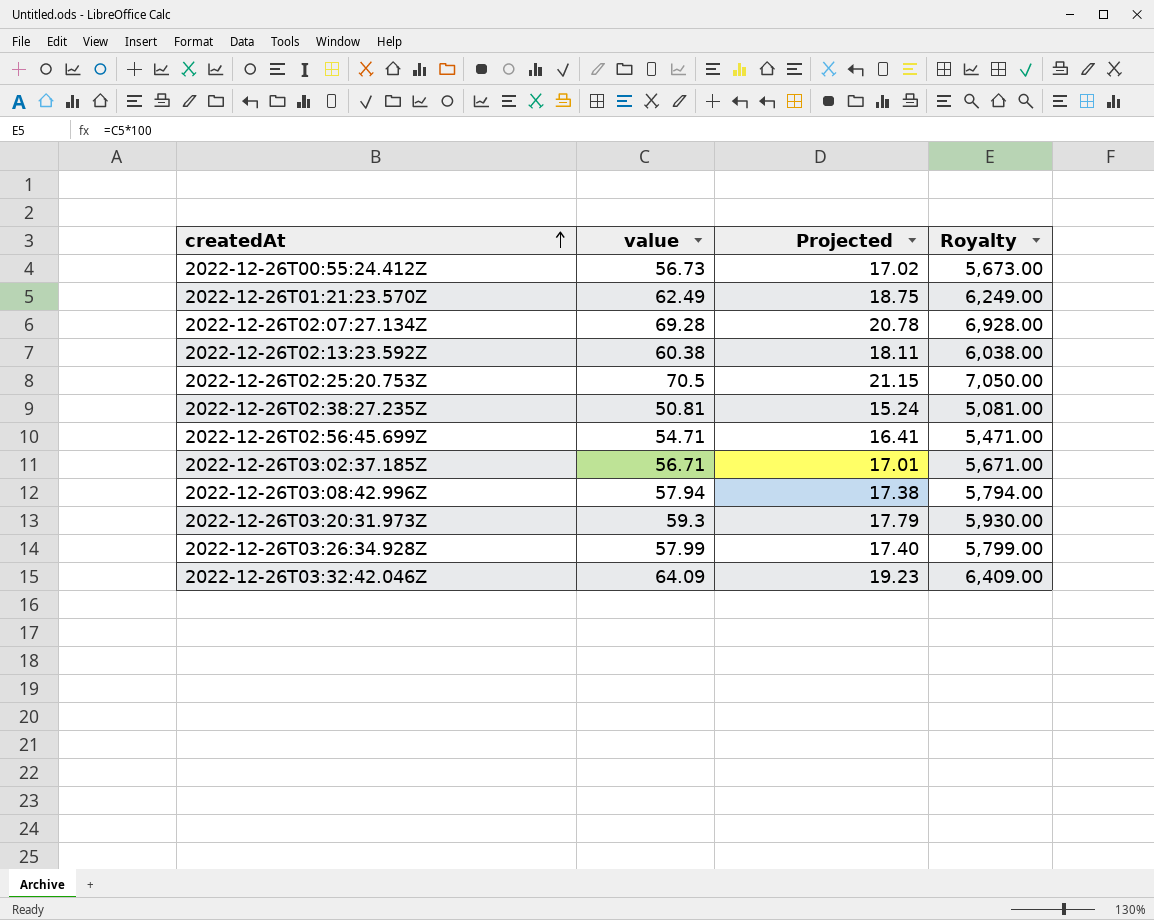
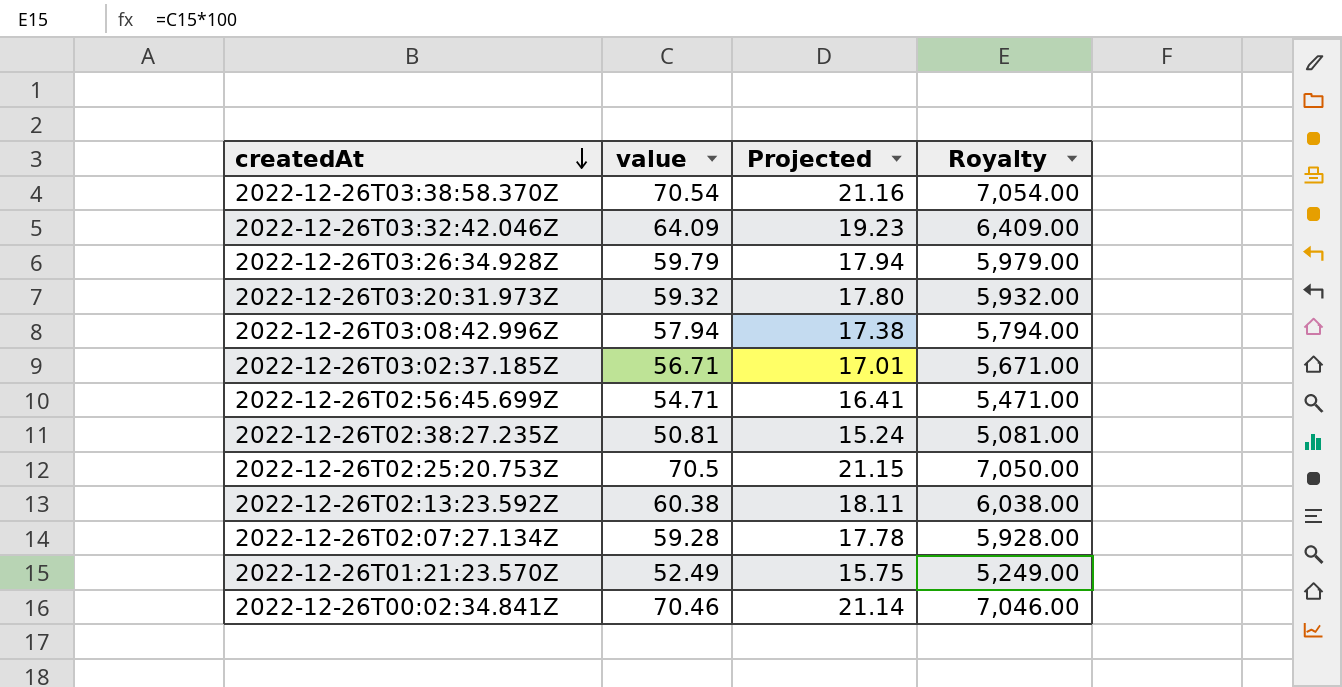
row order: createdAt ascending -> createdAt descending
row 2022-12-26T00:55:24.412Z: 56.73 | 17.02 | 5,673.00 -> none
row 2022-12-26T03:38:58.370Z: none -> 70.54 | 21.16 | 7,054.00
2022-12-26T03:26:34.928Z | value: 57.99 -> 59.79
2022-12-26T03:26:34.928Z | Projected: 17.40 -> 17.94
2022-12-26T03:26:34.928Z | Royalty: 5,799.00 -> 5,979.00
2022-12-26T03:20:31.973Z | value: 59.3 -> 59.32
2022-12-26T03:20:31.973Z | Projected: 17.79 -> 17.80
2022-12-26T03:20:31.973Z | Royalty: 5,930.00 -> 5,932.00
2022-12-26T02:07:27.134Z | value: 69.28 -> 59.28
2022-12-26T02:07:27.134Z | Projected: 20.78 -> 17.78
2022-12-26T02:07:27.134Z | Royalty: 6,928.00 -> 5,928.00
2022-12-26T01:21:23.570Z | value: 62.49 -> 52.49
2022-12-26T01:21:23.570Z | Projected: 18.75 -> 15.75
2022-12-26T01:21:23.570Z | Royalty: 6,249.00 -> 5,249.00
row 2022-12-26T00:02:34.841Z: none -> 70.46 | 21.14 | 7,046.00

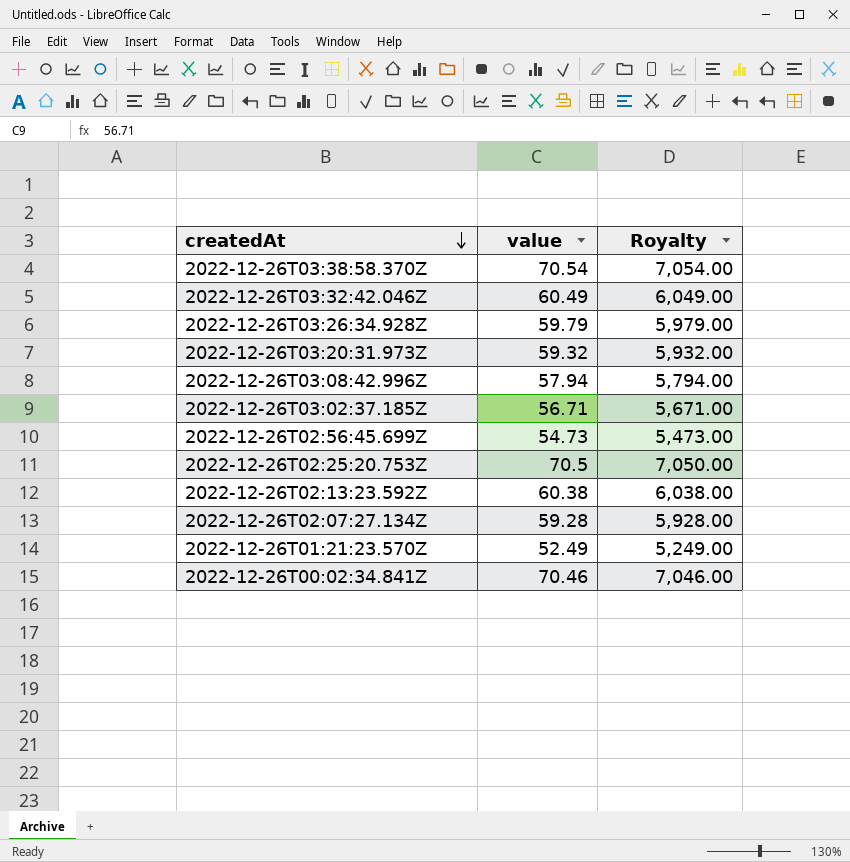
column Projected | formula: [value] * 0.3 -> none
row 2022-12-26T02:38:27.235Z: 50.81 | 15.24 | 5,081.00 -> none
2022-12-26T03:32:42.046Z | value: 64.09 -> 60.49
2022-12-26T03:32:42.046Z | Royalty: 6,409.00 -> 6,049.00
2022-12-26T02:56:45.699Z | value: 54.71 -> 54.73
2022-12-26T02:56:45.699Z | Royalty: 5,471.00 -> 5,473.00

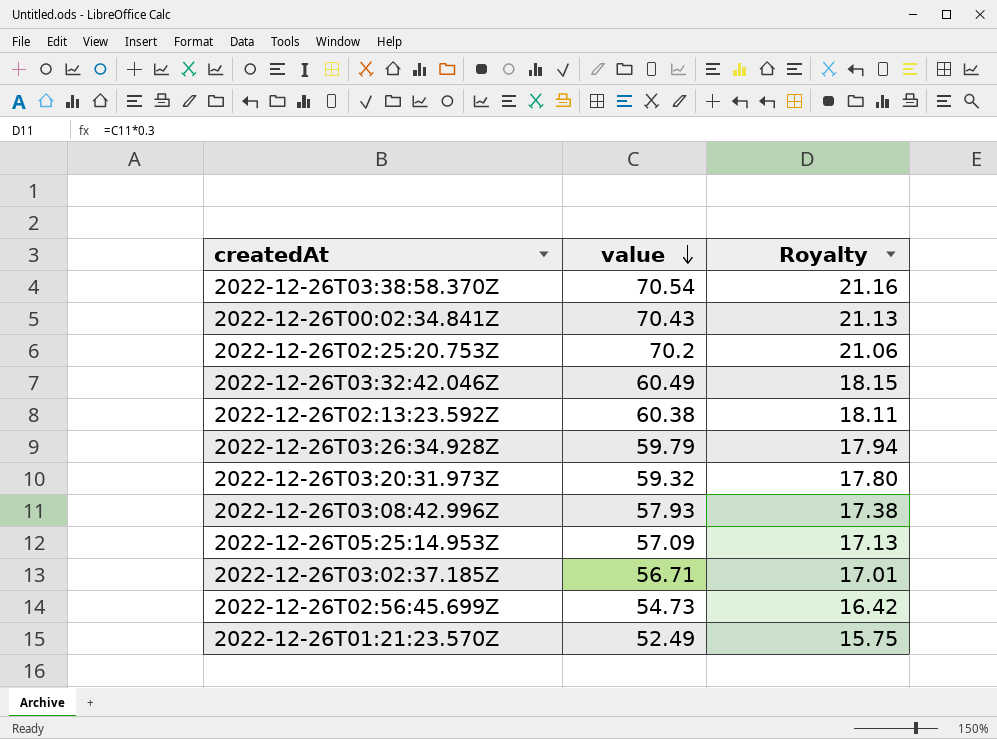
row order: createdAt descending -> value descending
column Royalty | formula: [value] * 100 -> [value] * 0.3
row 2022-12-26T02:07:27.134Z: 59.28 | 5,928.00 -> none
2022-12-26T00:02:34.841Z | value: 70.46 -> 70.43
2022-12-26T02:25:20.753Z | value: 70.5 -> 70.2
2022-12-26T03:08:42.996Z | value: 57.94 -> 57.93
row 2022-12-26T05:25:14.953Z: none -> 57.09 | 17.13

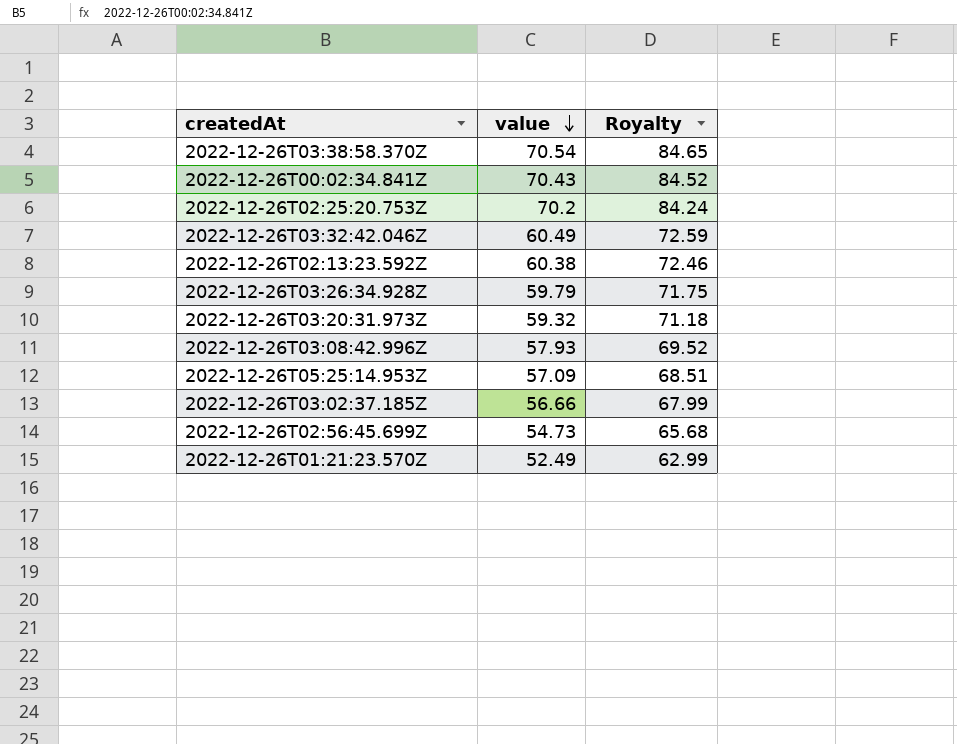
column Royalty | formula: [value] * 0.3 -> [value] * 1.2
2022-12-26T03:02:37.185Z | value: 56.71 -> 56.66

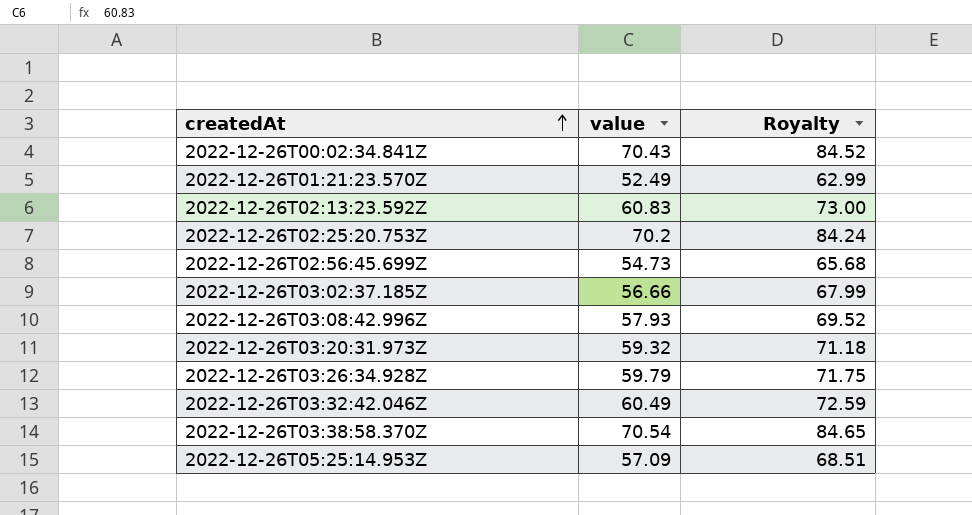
row order: value descending -> createdAt ascending
2022-12-26T02:13:23.592Z | value: 60.38 -> 60.83
2022-12-26T02:13:23.592Z | Royalty: 72.46 -> 73.00

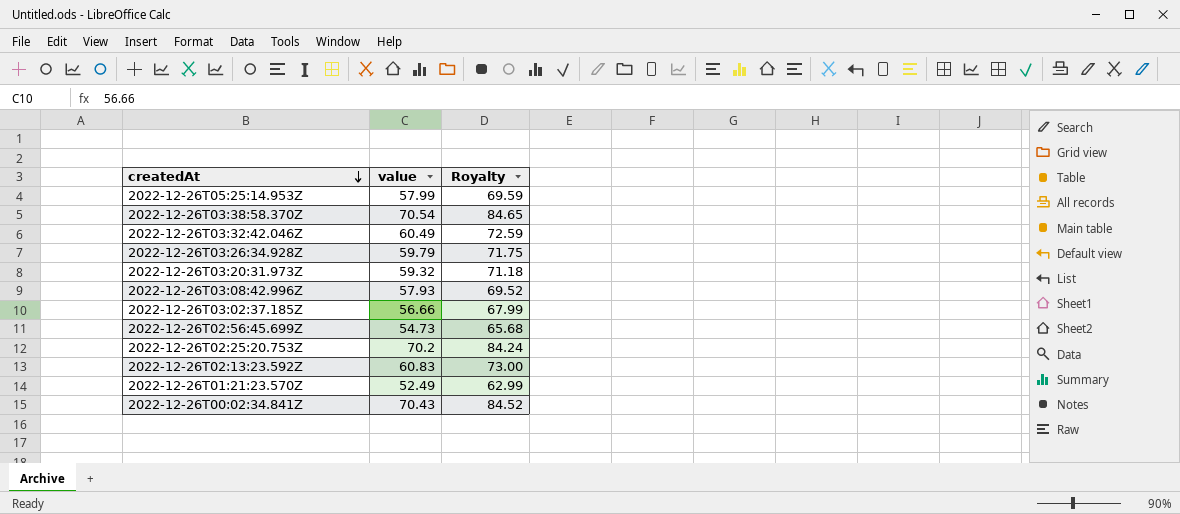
row order: createdAt ascending -> createdAt descending
2022-12-26T05:25:14.953Z | value: 57.09 -> 57.99
2022-12-26T05:25:14.953Z | Royalty: 68.51 -> 69.59

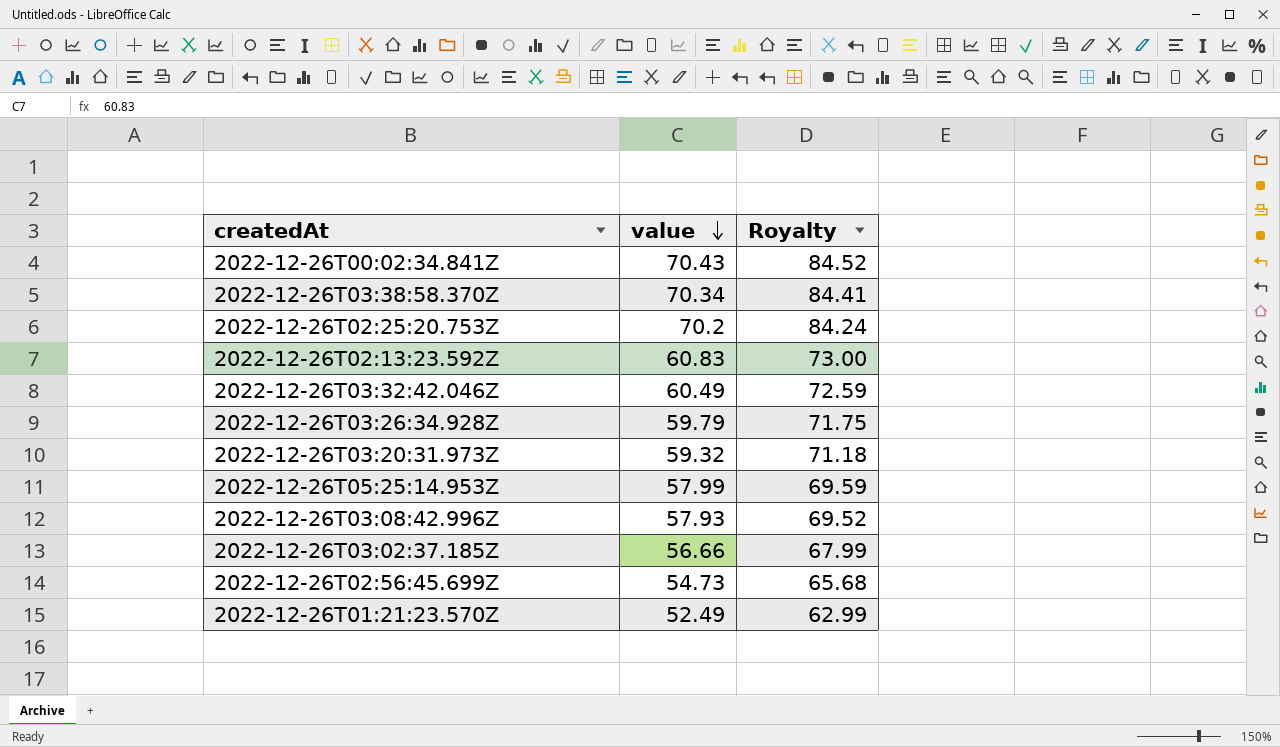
row order: createdAt descending -> value descending
2022-12-26T03:38:58.370Z | value: 70.54 -> 70.34
2022-12-26T03:38:58.370Z | Royalty: 84.65 -> 84.41

